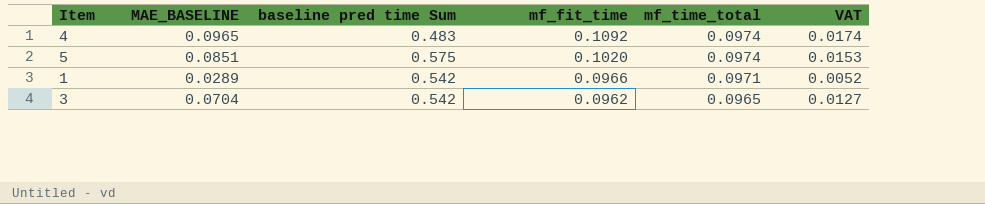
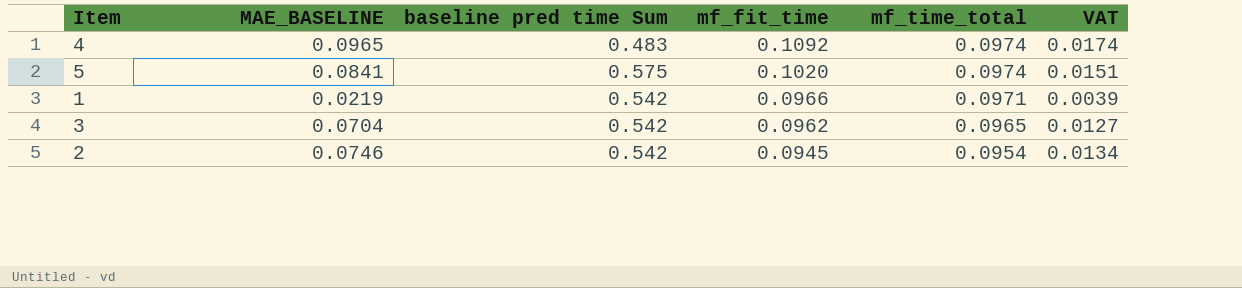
5 | MAE_BASELINE: 0.0851 -> 0.0841
5 | VAT: 0.0153 -> 0.0151
1 | MAE_BASELINE: 0.0289 -> 0.0219
1 | VAT: 0.0052 -> 0.0039
row 2: none -> 0.0746 | 0.542 | 0.0945 | 0.0954 | 0.0134

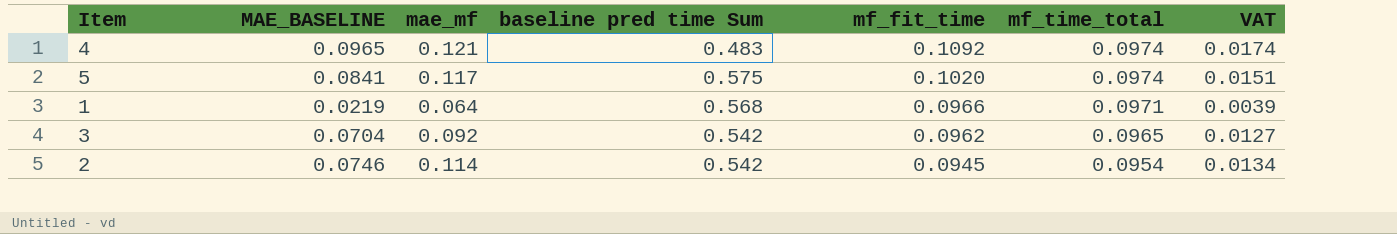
column mae_mf | position: none -> 3
1 | baseline pred time Sum: 0.542 -> 0.568

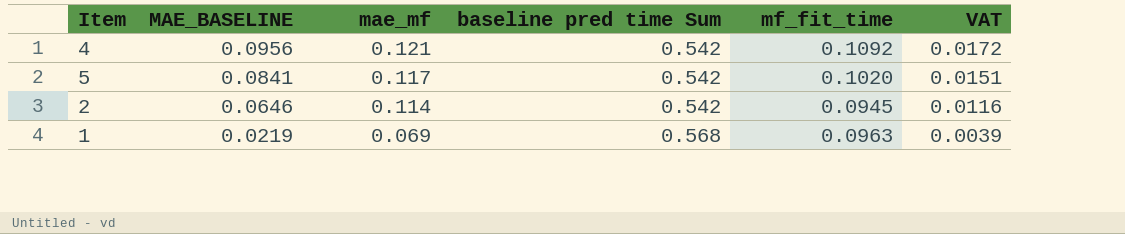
row order: mf_fit_time descending -> MAE_BASELINE descending
column mf_time_total | position: 6 -> none
row 3: 0.0704 | 0.092 | 0.542 | 0.0962 | 0.0965 | 0.0127 -> none
4 | MAE_BASELINE: 0.0965 -> 0.0956
4 | baseline pred time Sum: 0.483 -> 0.542
4 | VAT: 0.0174 -> 0.0172
5 | baseline pred time Sum: 0.575 -> 0.542
2 | MAE_BASELINE: 0.0746 -> 0.0646
2 | VAT: 0.0134 -> 0.0116
1 | mae_mf: 0.064 -> 0.069
1 | mf_fit_time: 0.0966 -> 0.0963

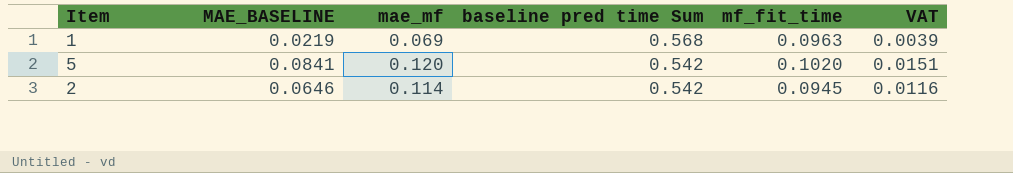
row order: MAE_BASELINE descending -> baseline pred time Sum descending
row 4: 0.0956 | 0.121 | 0.542 | 0.1092 | 0.0172 -> none
5 | mae_mf: 0.117 -> 0.120

